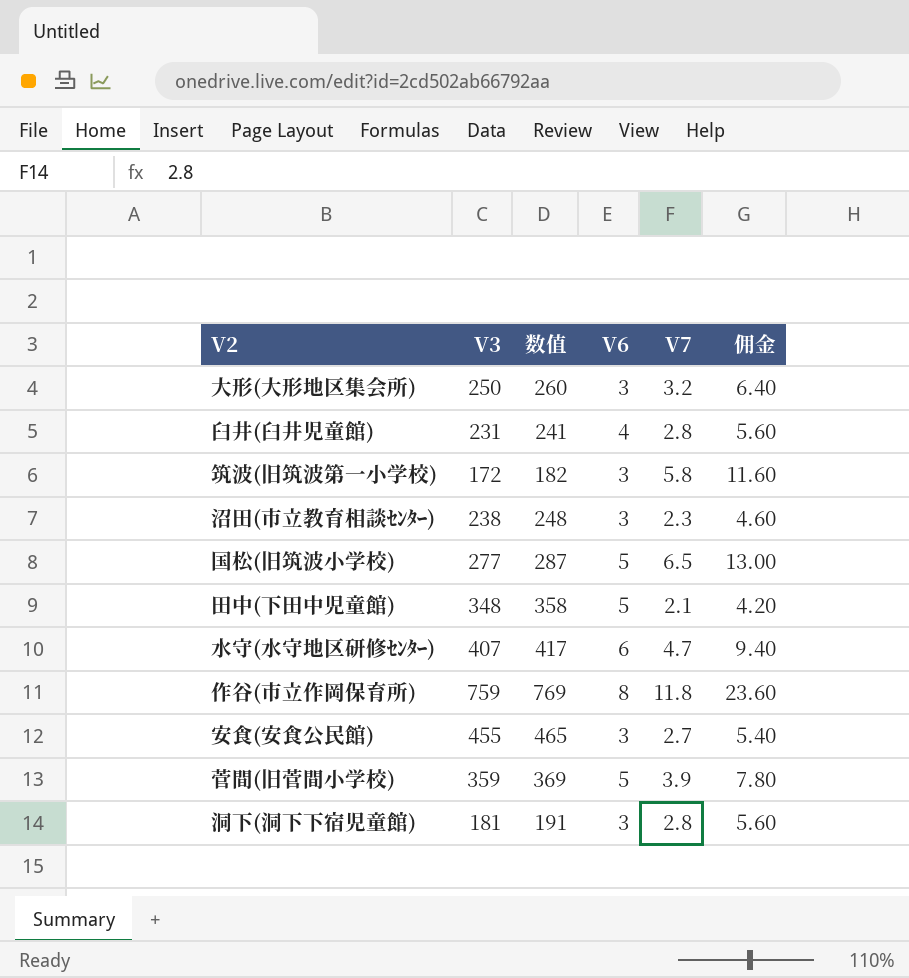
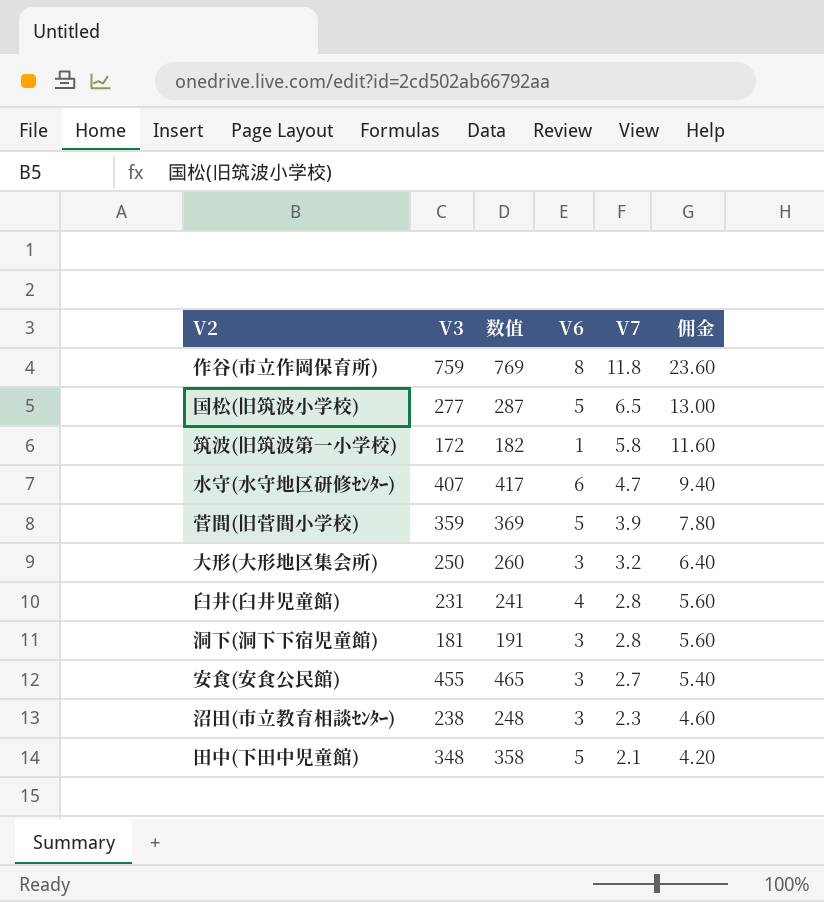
row order: none -> V7 descending
筑波(旧筑波第一小学校) | V6: 3 -> 1

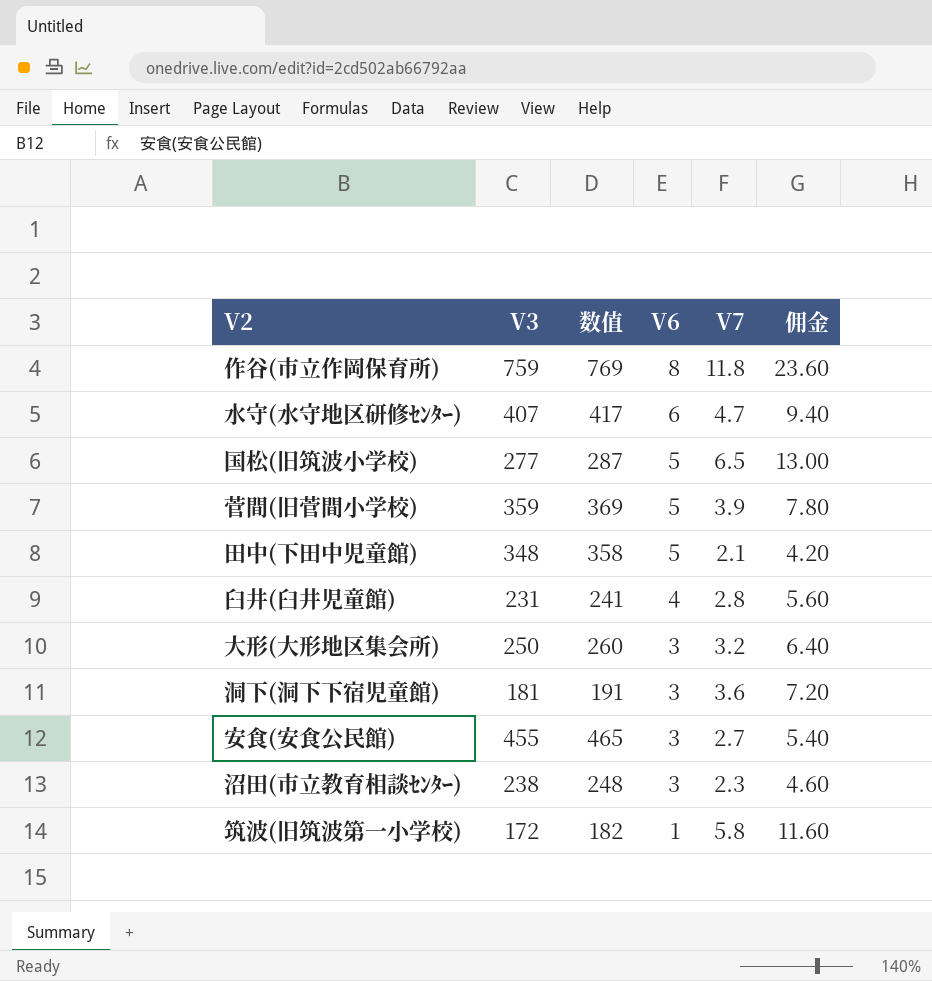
row order: V7 descending -> V6 descending
洞下(洞下下宿児童館) | V7: 2.8 -> 3.6
洞下(洞下下宿児童館) | 佣金: 5.60 -> 7.20

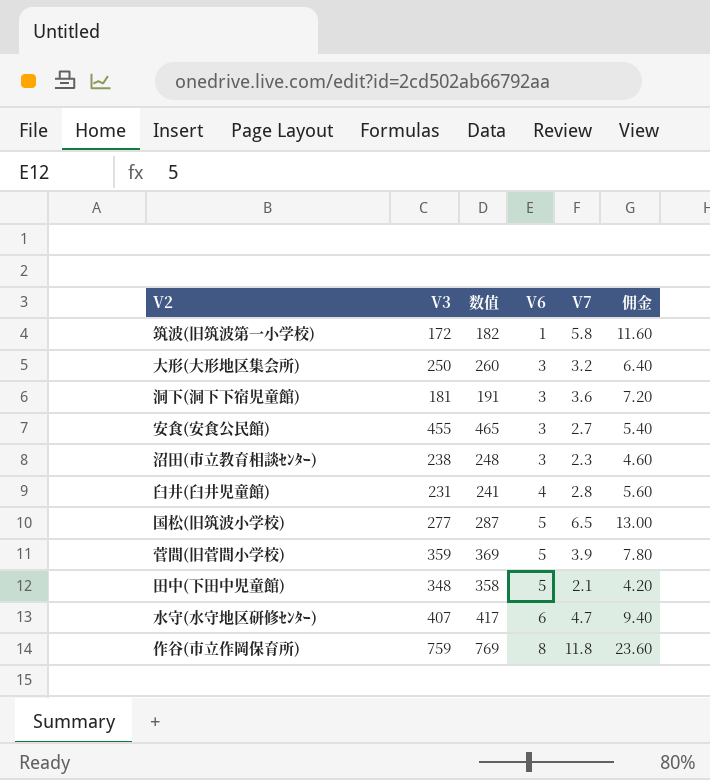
row order: V6 descending -> V6 ascending

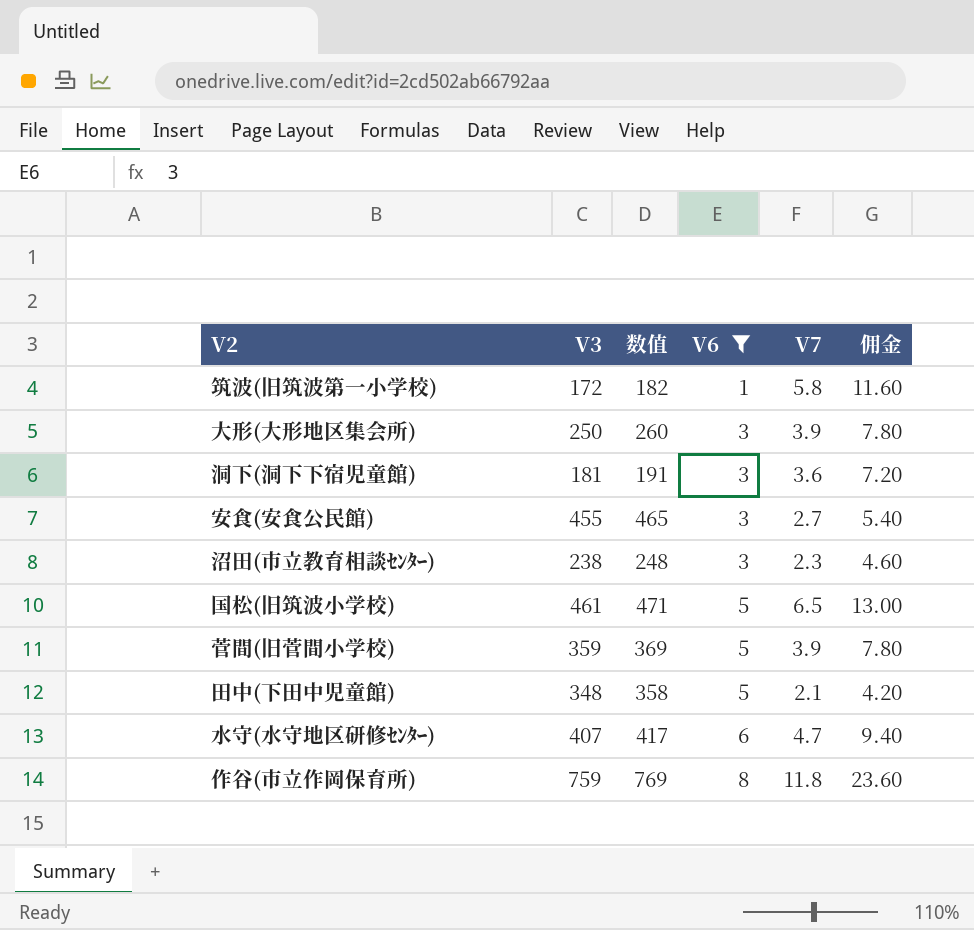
filter: none -> V6 != 4
大形(大形地区集会所) | V7: 3.2 -> 3.9
大形(大形地区集会所) | 佣金: 6.40 -> 7.80
国松(旧筑波小学校) | V3: 277 -> 461
国松(旧筑波小学校) | 数值: 287 -> 471

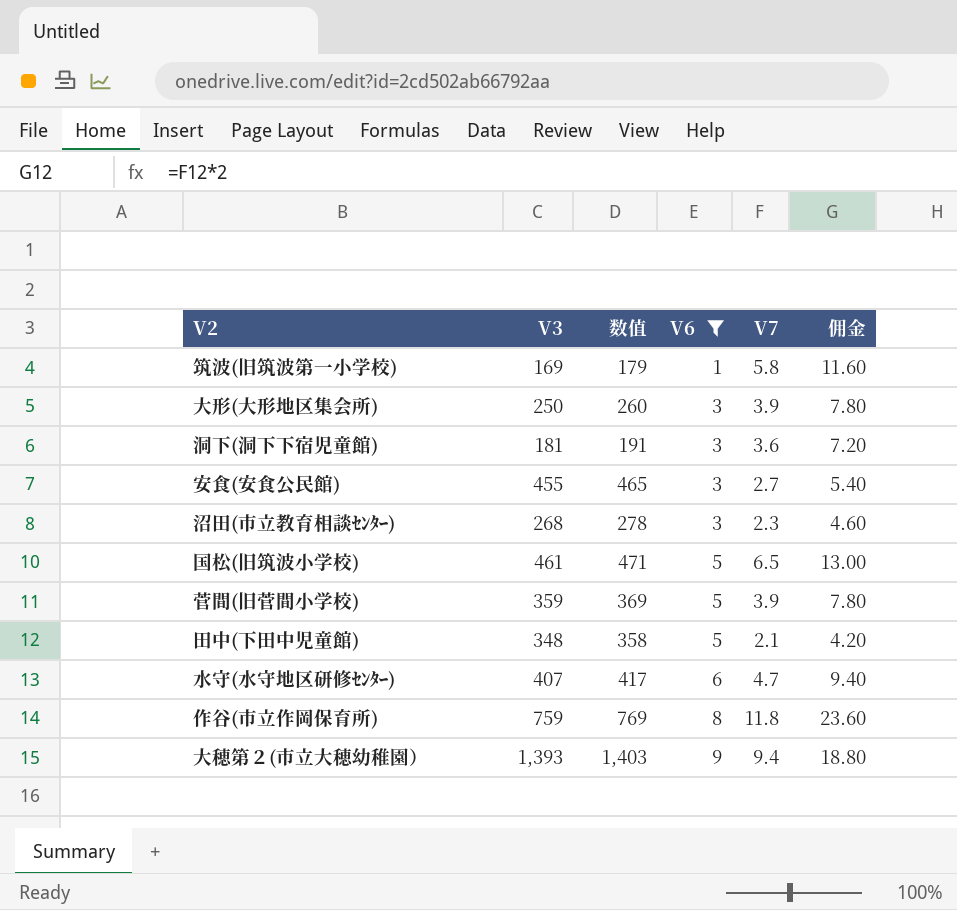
筑波(旧筑波第一小学校) | V3: 172 -> 169
筑波(旧筑波第一小学校) | 数值: 182 -> 179
沼田(市立教育相談ｾﾝﾀｰ) | V3: 238 -> 268
沼田(市立教育相談ｾﾝﾀｰ) | 数值: 248 -> 278
row 大穂第２(市立大穂幼稚園）: none -> 1,393 | 1,403 | 9 | 9.4 | 18.80

